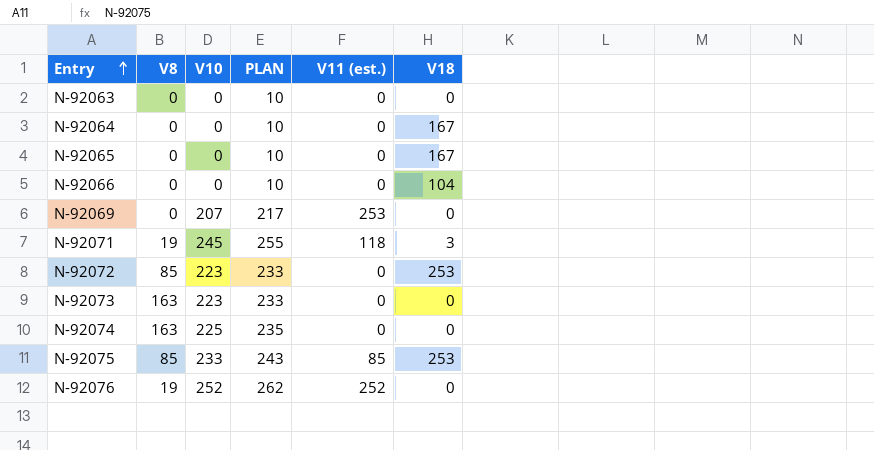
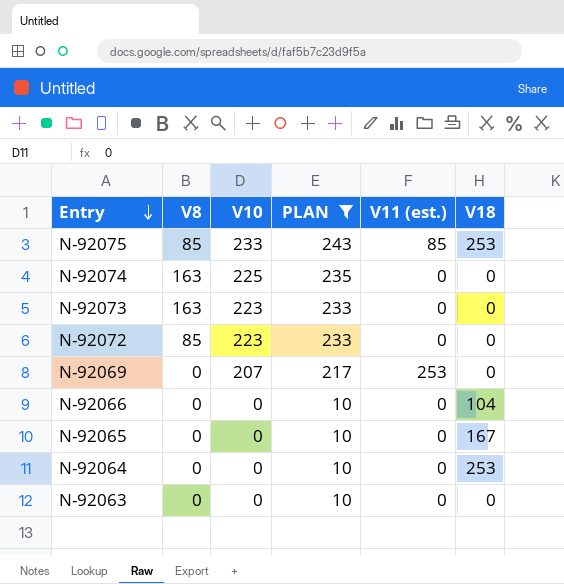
filter: none -> PLAN <= 243
row order: Entry ascending -> Entry descending
N-92072 | V18: 253 -> 0
N-92064 | V18: 167 -> 253

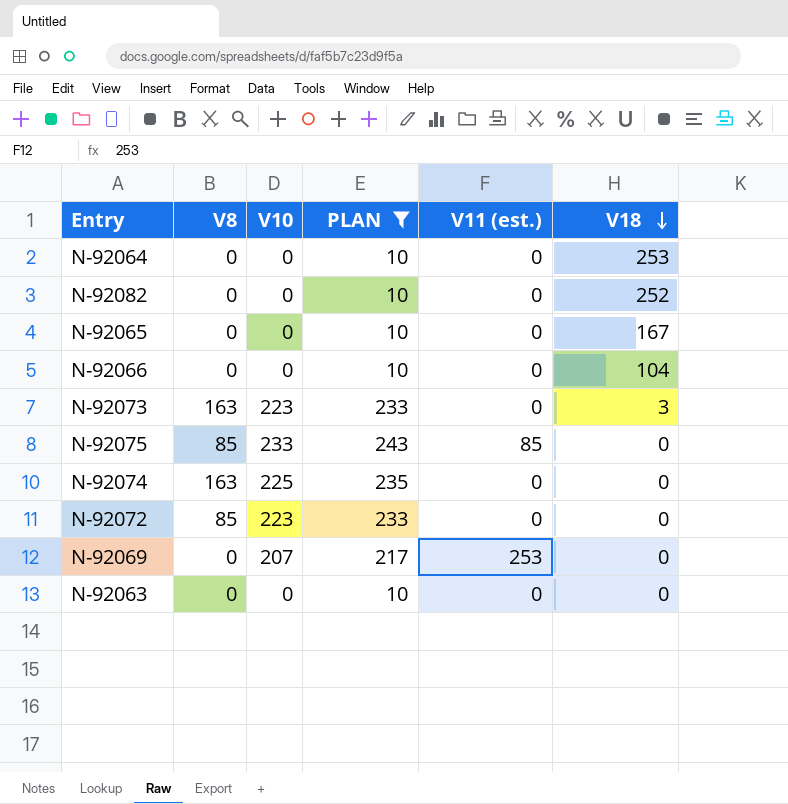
row order: Entry descending -> V18 descending
row N-92082: none -> 0 | 0 | 10 | 0 | 252
N-92073 | V18: 0 -> 3
N-92075 | V18: 253 -> 0

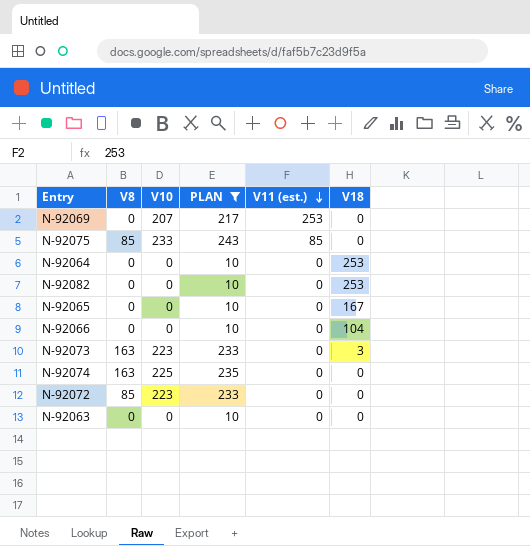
row order: V18 descending -> V11 (est.) descending
N-92082 | V18: 252 -> 253

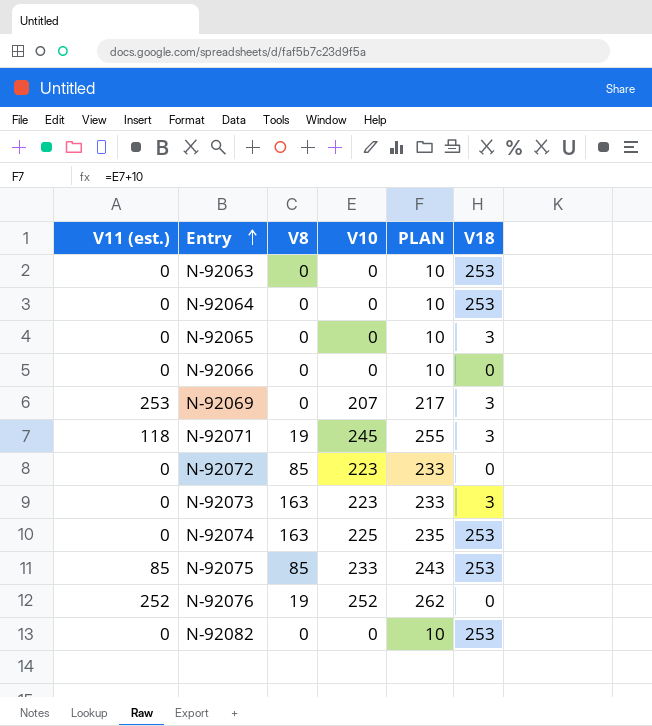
filter: PLAN <= 243 -> none
row order: V11 (est.) descending -> Entry ascending
column V11 (est.) | position: 5 -> 1
N-92063 | V18: 0 -> 253
N-92065 | V18: 167 -> 3
N-92066 | V18: 104 -> 0
N-92069 | V18: 0 -> 3
N-92074 | V18: 0 -> 253
N-92075 | V18: 0 -> 253

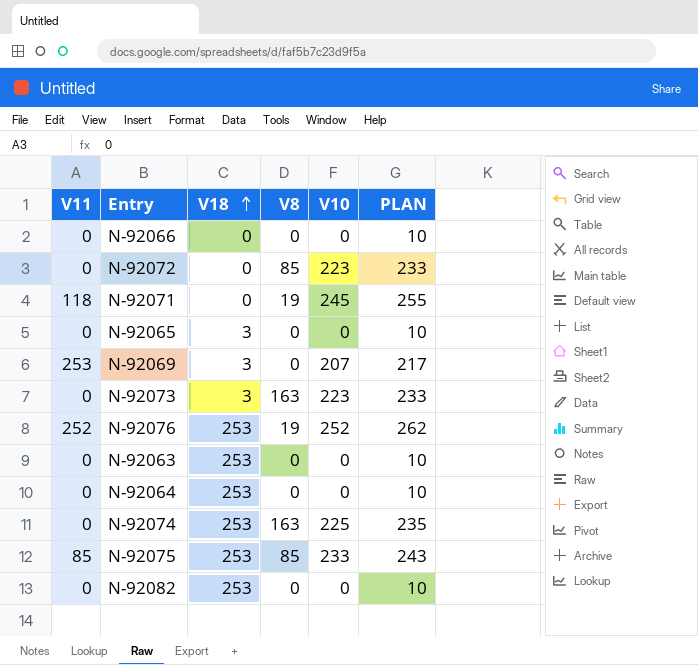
row order: Entry ascending -> V18 ascending
column name: V11 (est.) -> V11
column V18 | position: 6 -> 3
N-92071 | V18: 3 -> 0
N-92076 | V18: 0 -> 253

